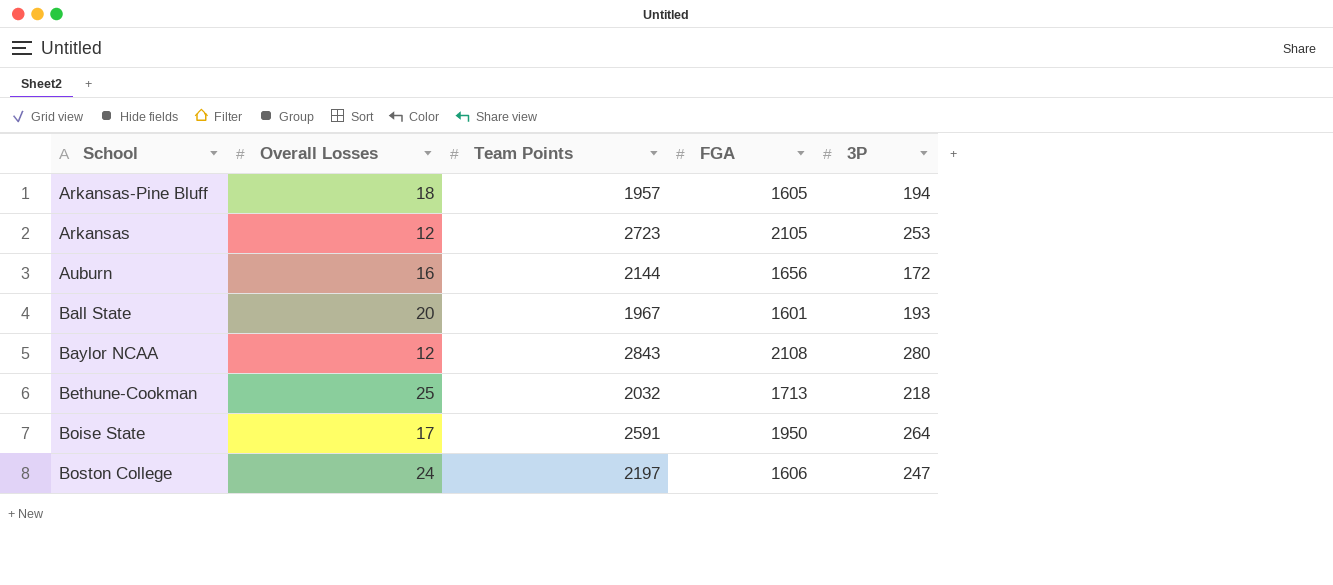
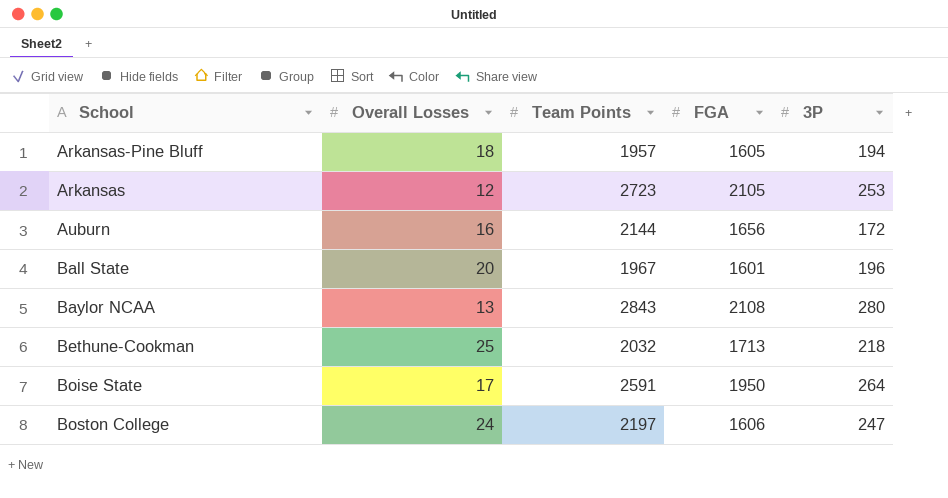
Ball State | 3P: 193 -> 196
Baylor NCAA | Overall Losses: 12 -> 13

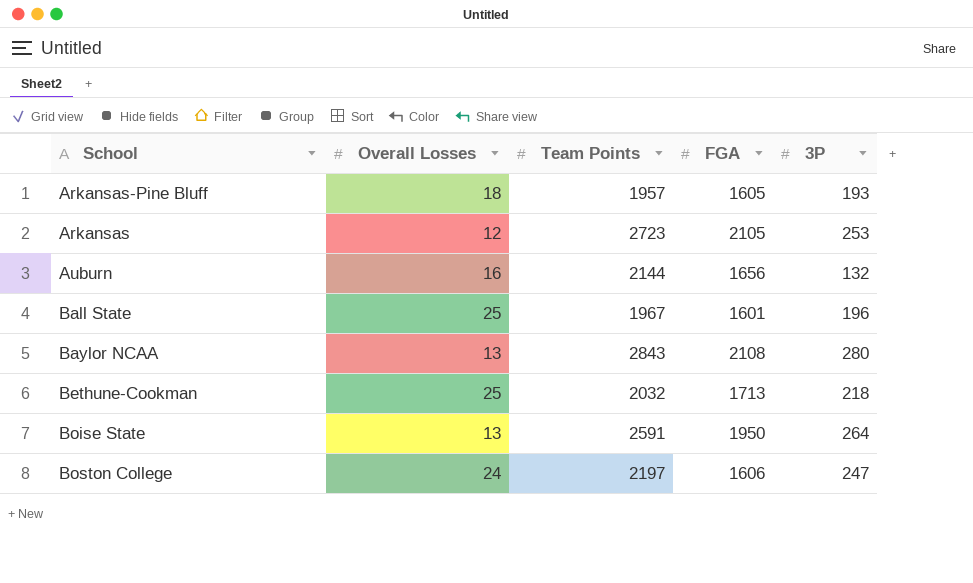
Arkansas-Pine Bluff | 3P: 194 -> 193
Auburn | 3P: 172 -> 132
Ball State | Overall Losses: 20 -> 25
Boise State | Overall Losses: 17 -> 13

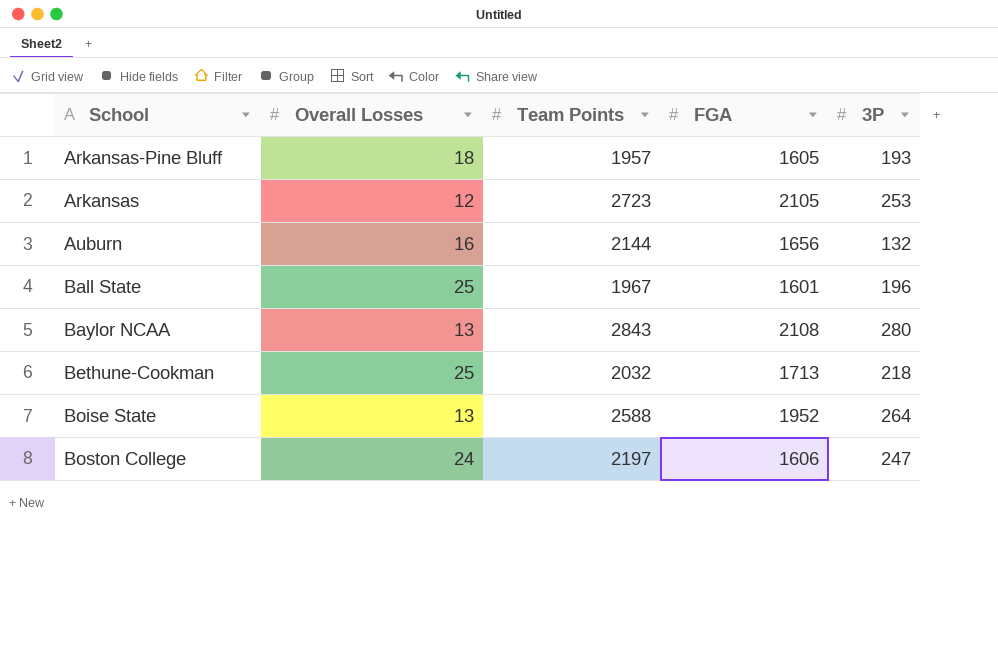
Boise State | Team Points: 2591 -> 2588
Boise State | FGA: 1950 -> 1952

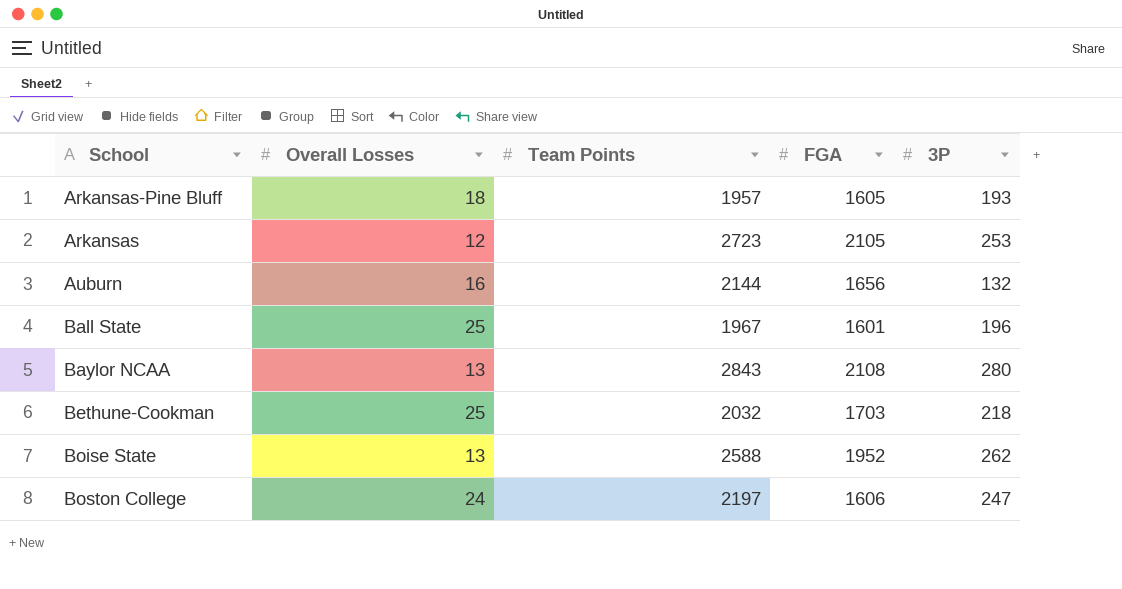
Bethune-Cookman | FGA: 1713 -> 1703
Boise State | 3P: 264 -> 262

